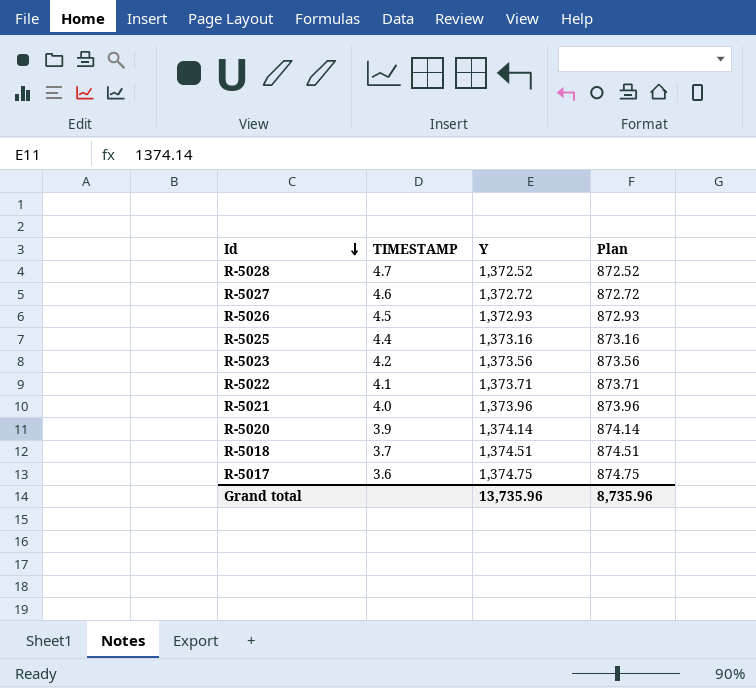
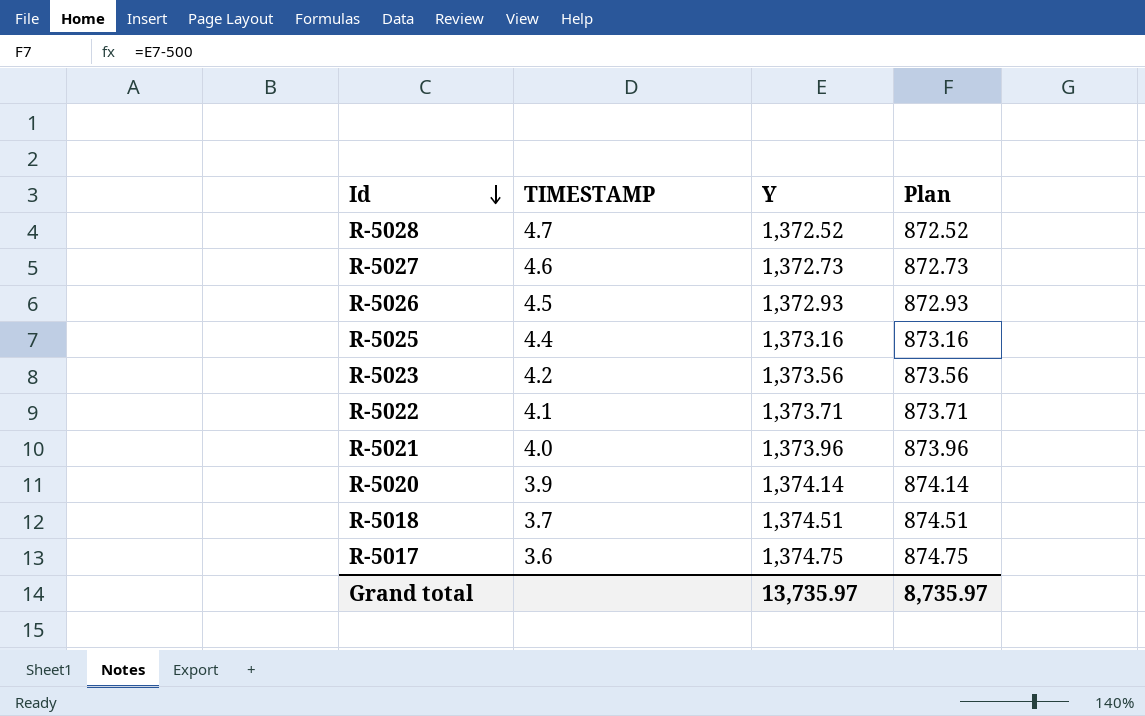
R-5027 | Y: 1,372.72 -> 1,372.73
R-5027 | Plan: 872.72 -> 872.73
Grand total | Y: 13,735.96 -> 13,735.97
Grand total | Plan: 8,735.96 -> 8,735.97

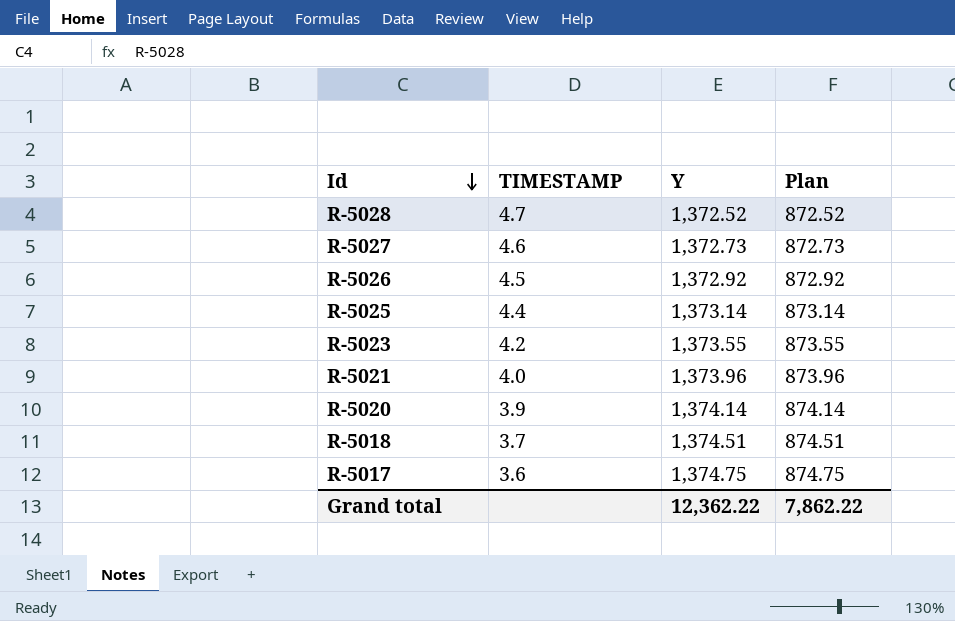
row R-5022: 4.1 | 1,373.71 | 873.71 -> none
R-5026 | Y: 1,372.93 -> 1,372.92
R-5026 | Plan: 872.93 -> 872.92
R-5025 | Y: 1,373.16 -> 1,373.14
R-5025 | Plan: 873.16 -> 873.14
R-5023 | Y: 1,373.56 -> 1,373.55
R-5023 | Plan: 873.56 -> 873.55
Grand total | Y: 13,735.97 -> 12,362.22
Grand total | Plan: 8,735.97 -> 7,862.22

